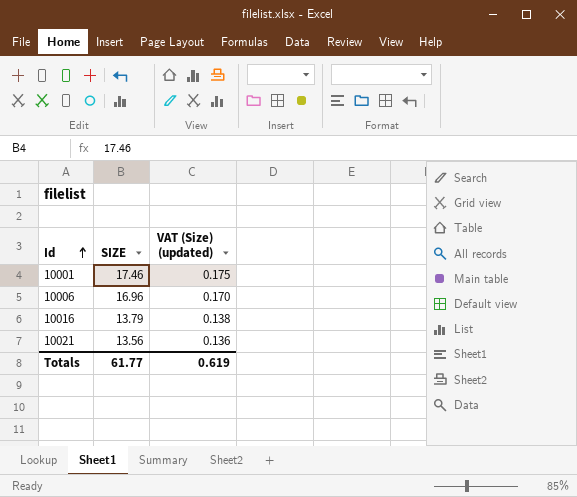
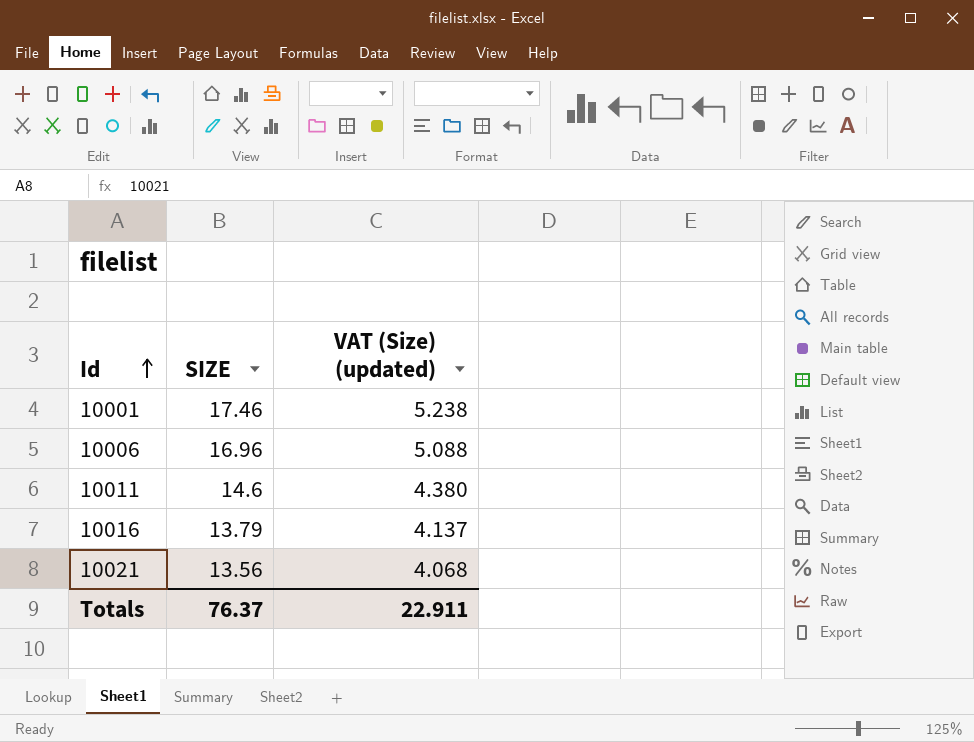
column VAT (Size) (updated) | formula: [SIZE] * 0.01 -> [SIZE] * 0.3
row 10011: none -> 14.6 | 4.380
Totals | SIZE: 61.77 -> 76.37
Totals | VAT (Size) (updated): 0.619 -> 22.911

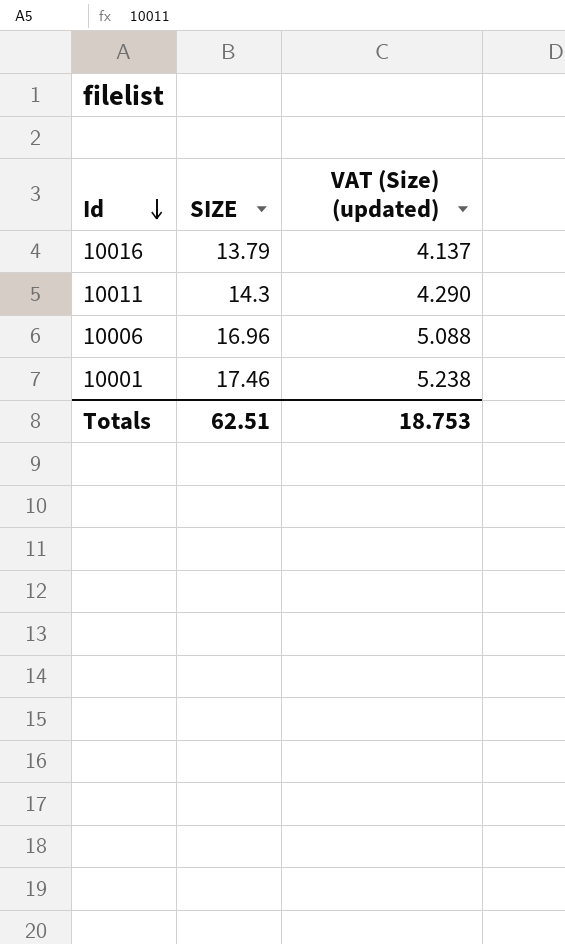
row order: Id ascending -> Id descending
row 10021: 13.56 | 4.068 -> none
10011 | SIZE: 14.6 -> 14.3
10011 | VAT (Size) (updated): 4.380 -> 4.290
Totals | SIZE: 76.37 -> 62.51
Totals | VAT (Size) (updated): 22.911 -> 18.753

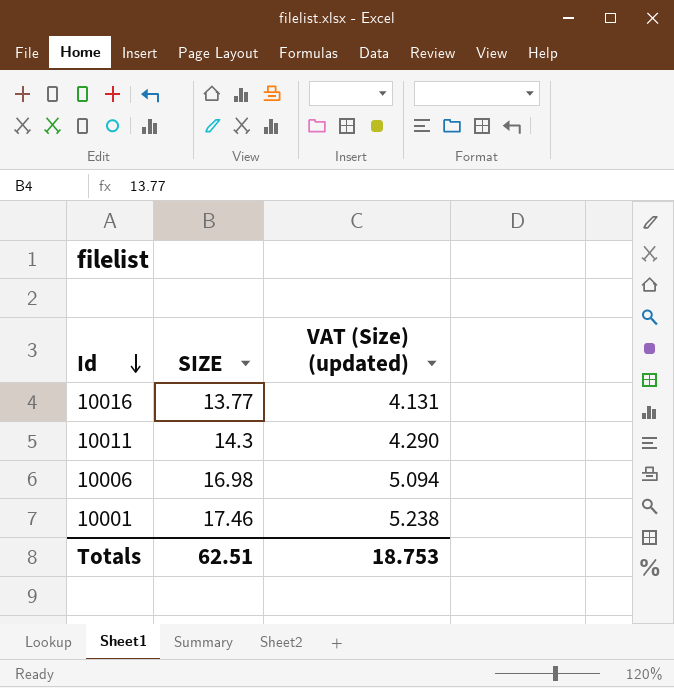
10016 | SIZE: 13.79 -> 13.77
10016 | VAT (Size) (updated): 4.137 -> 4.131
10006 | SIZE: 16.96 -> 16.98
10006 | VAT (Size) (updated): 5.088 -> 5.094

